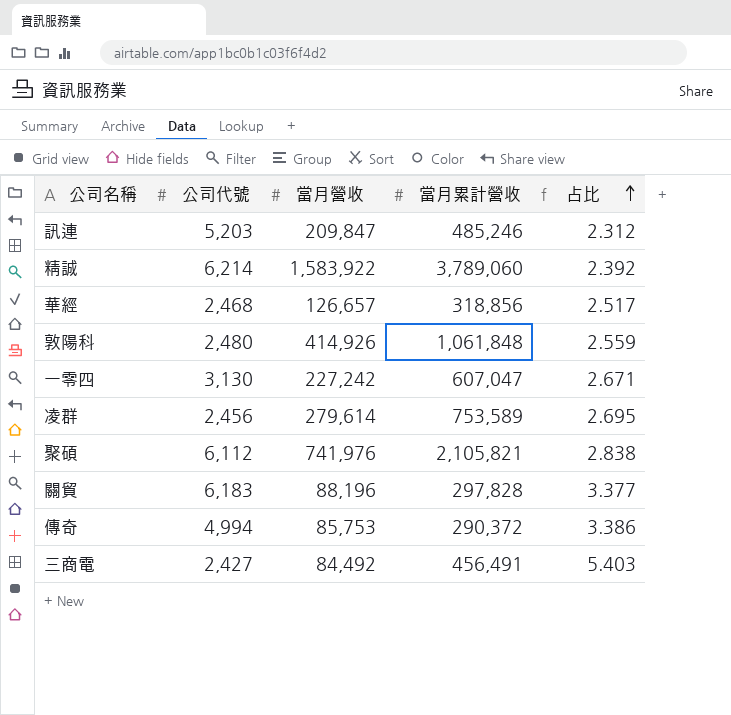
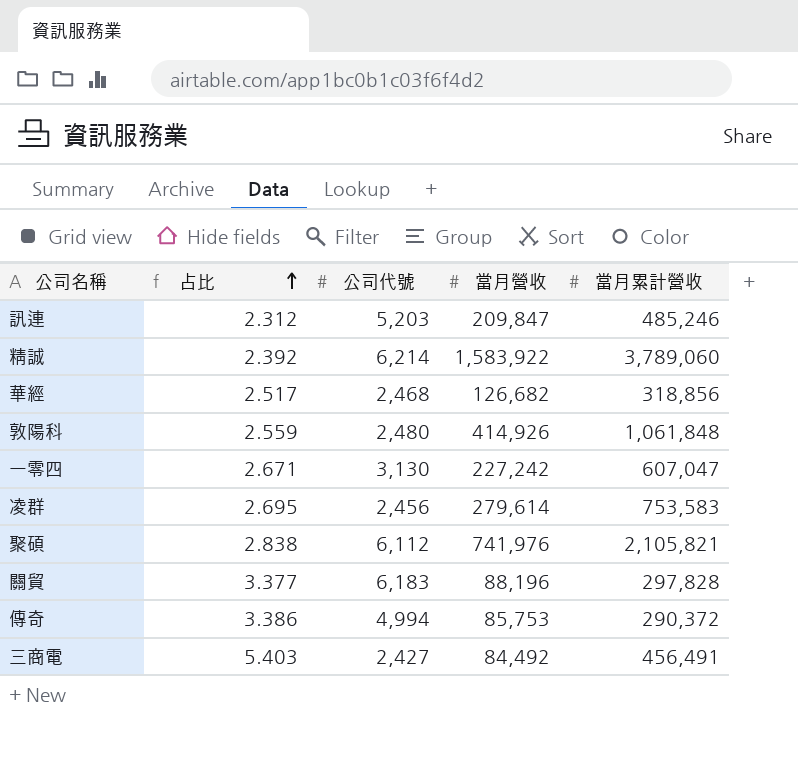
column 占比 | position: 5 -> 2
華經 | 當月營收: 126,657 -> 126,682
凌群 | 當月累計營收: 753,589 -> 753,583

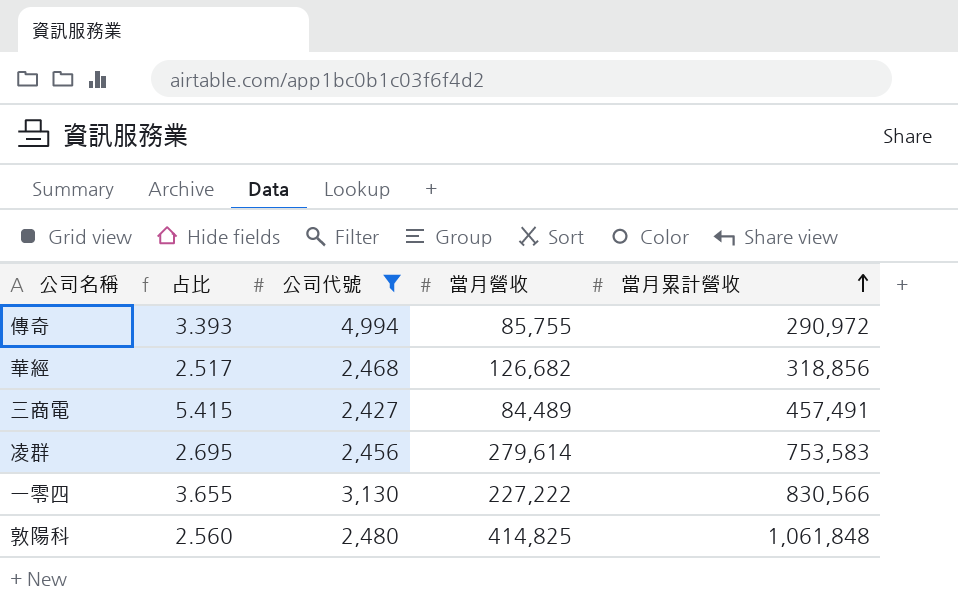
filter: none -> 公司代號 <= 4,994
row order: 占比 ascending -> 當月累計營收 ascending
傳奇 | 占比: 3.386 -> 3.393
傳奇 | 當月營收: 85,753 -> 85,755
傳奇 | 當月累計營收: 290,372 -> 290,972
三商電 | 占比: 5.403 -> 5.415
三商電 | 當月營收: 84,492 -> 84,489
三商電 | 當月累計營收: 456,491 -> 457,491
一零四 | 占比: 2.671 -> 3.655
一零四 | 當月營收: 227,242 -> 227,222
一零四 | 當月累計營收: 607,047 -> 830,566
敦陽科 | 占比: 2.559 -> 2.560
敦陽科 | 當月營收: 414,926 -> 414,825

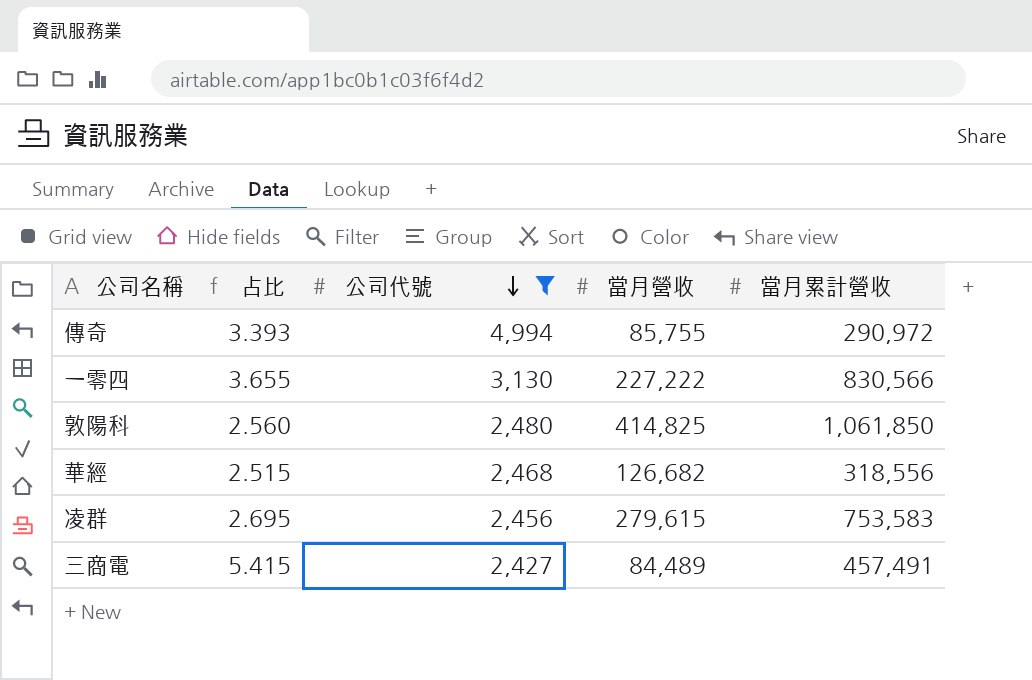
row order: 當月累計營收 ascending -> 公司代號 descending
敦陽科 | 當月累計營收: 1,061,848 -> 1,061,850
華經 | 占比: 2.517 -> 2.515
華經 | 當月累計營收: 318,856 -> 318,556
凌群 | 當月營收: 279,614 -> 279,615

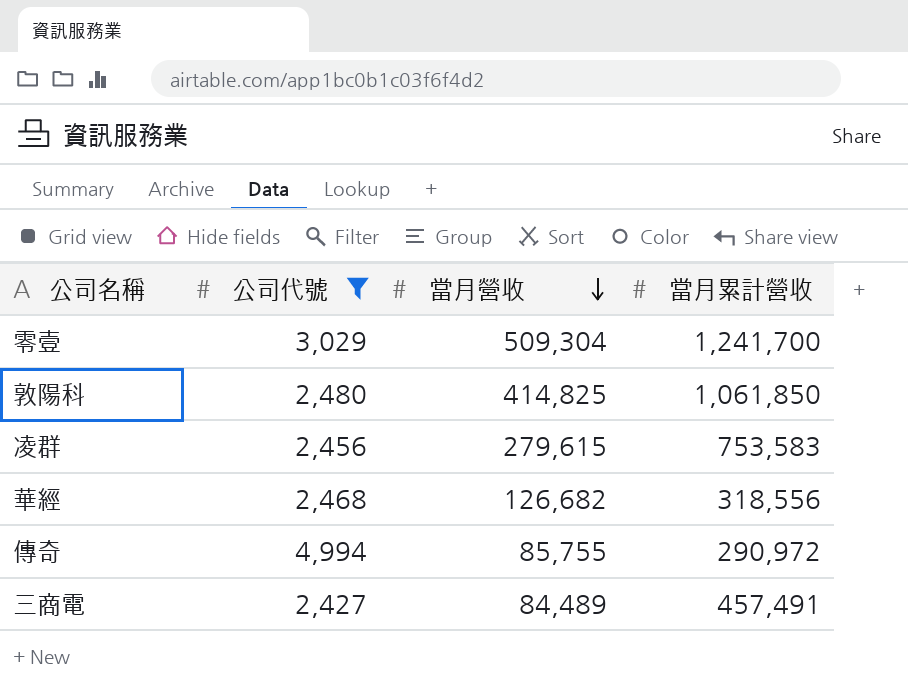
row order: 公司代號 descending -> 當月營收 descending
column 占比 | formula: [當月累計營收] / [當月營收] -> none
row 一零四: 3.655 | 3,130 | 227,222 | 830,566 -> none
row 零壹: none -> 3,029 | 509,304 | 1,241,700

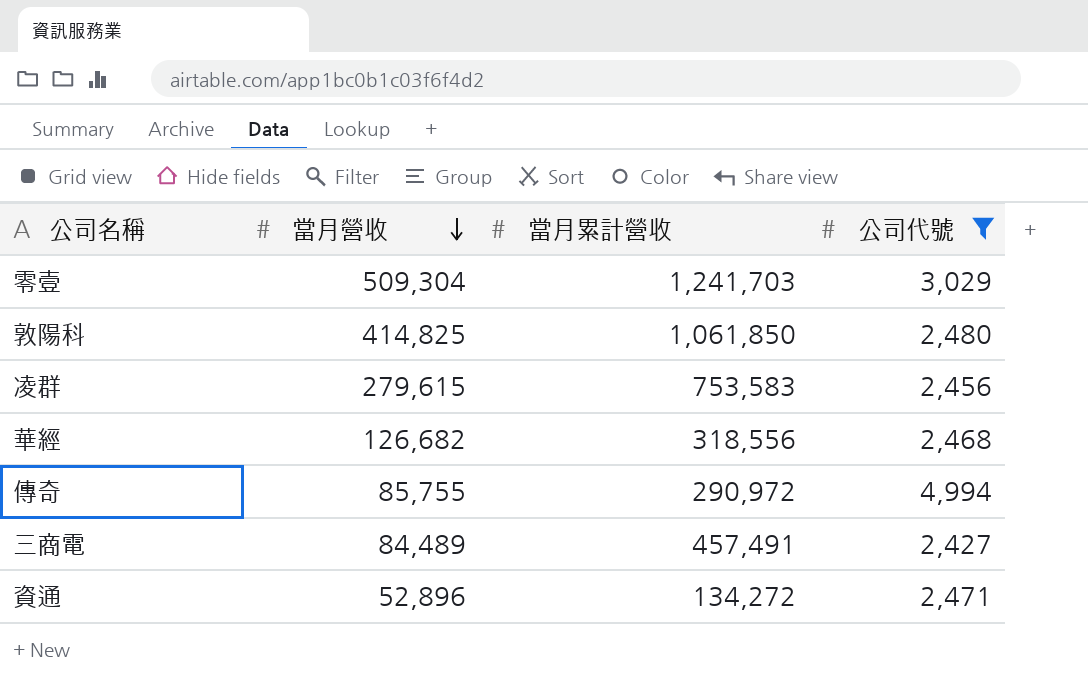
column 公司代號 | position: 2 -> 4
零壹 | 當月累計營收: 1,241,700 -> 1,241,703
row 資通: none -> 52,896 | 134,272 | 2,471

